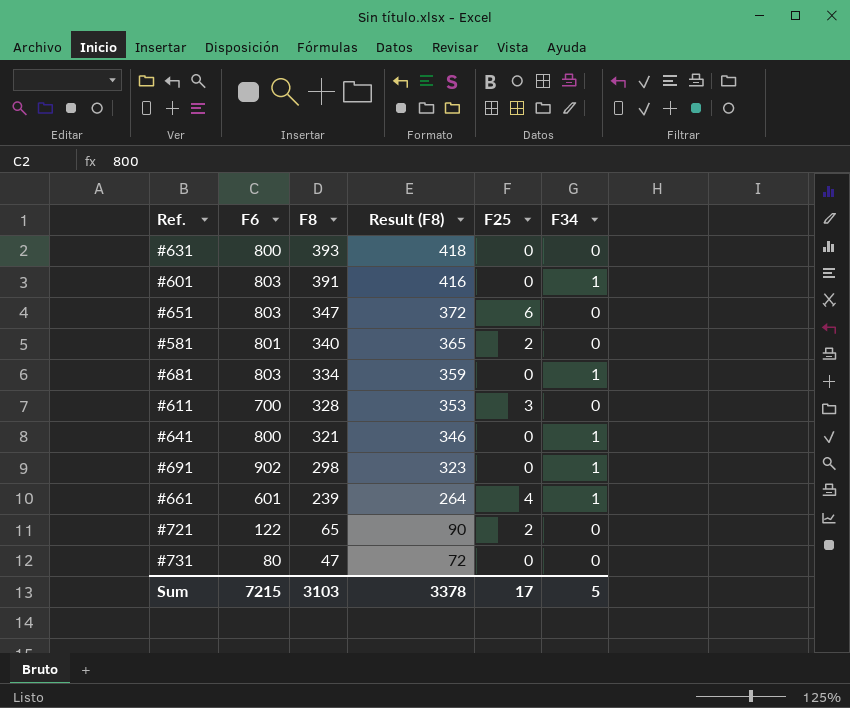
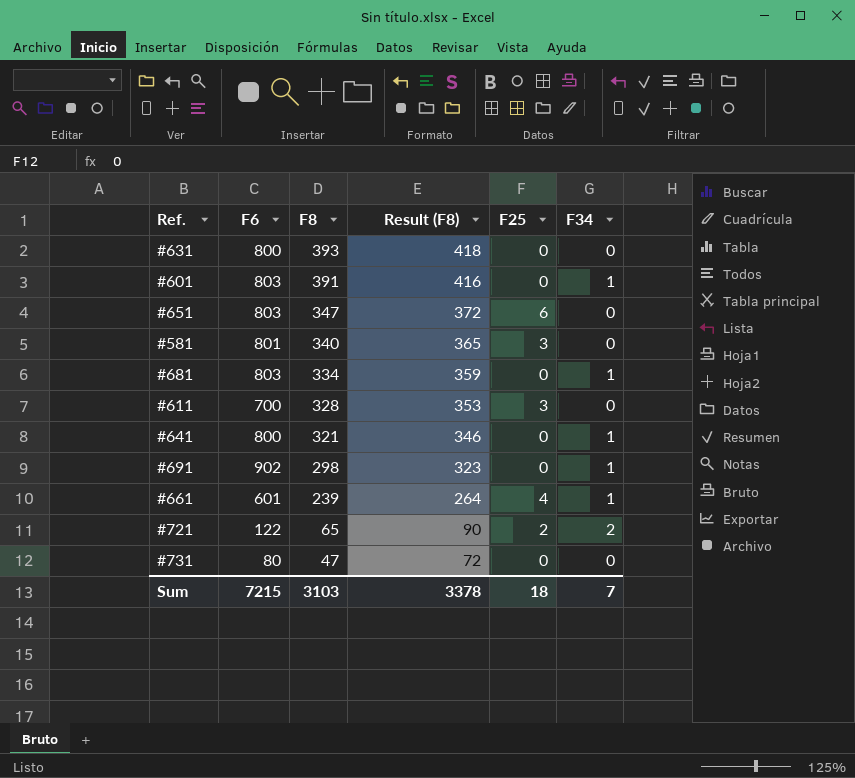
#581 | F25: 2 -> 3
#721 | F34: 0 -> 2
Sum | F25: 17 -> 18
Sum | F34: 5 -> 7

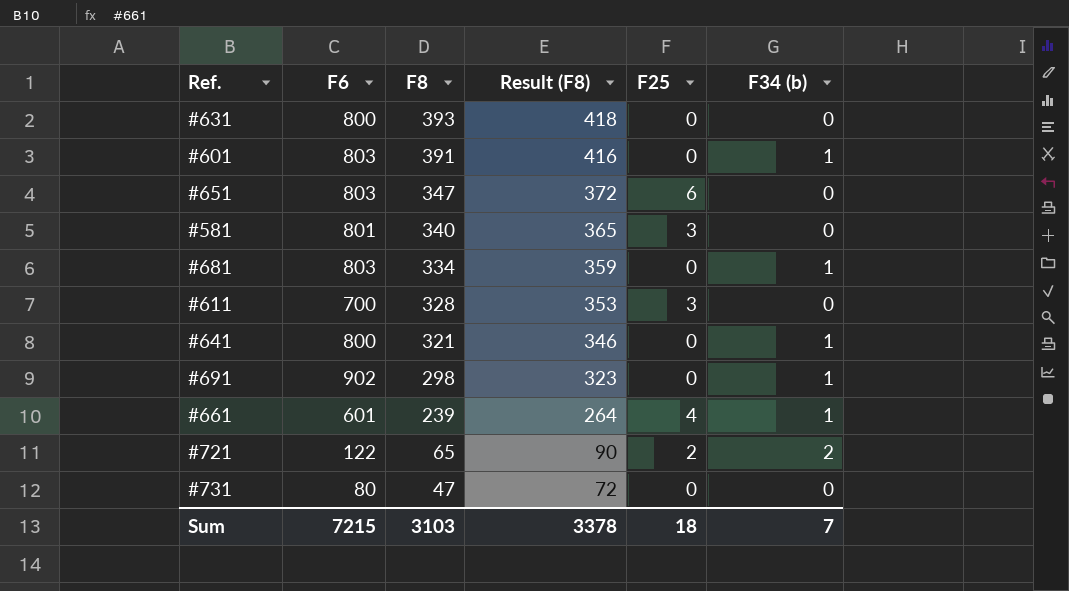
column name: F34 -> F34 (b)

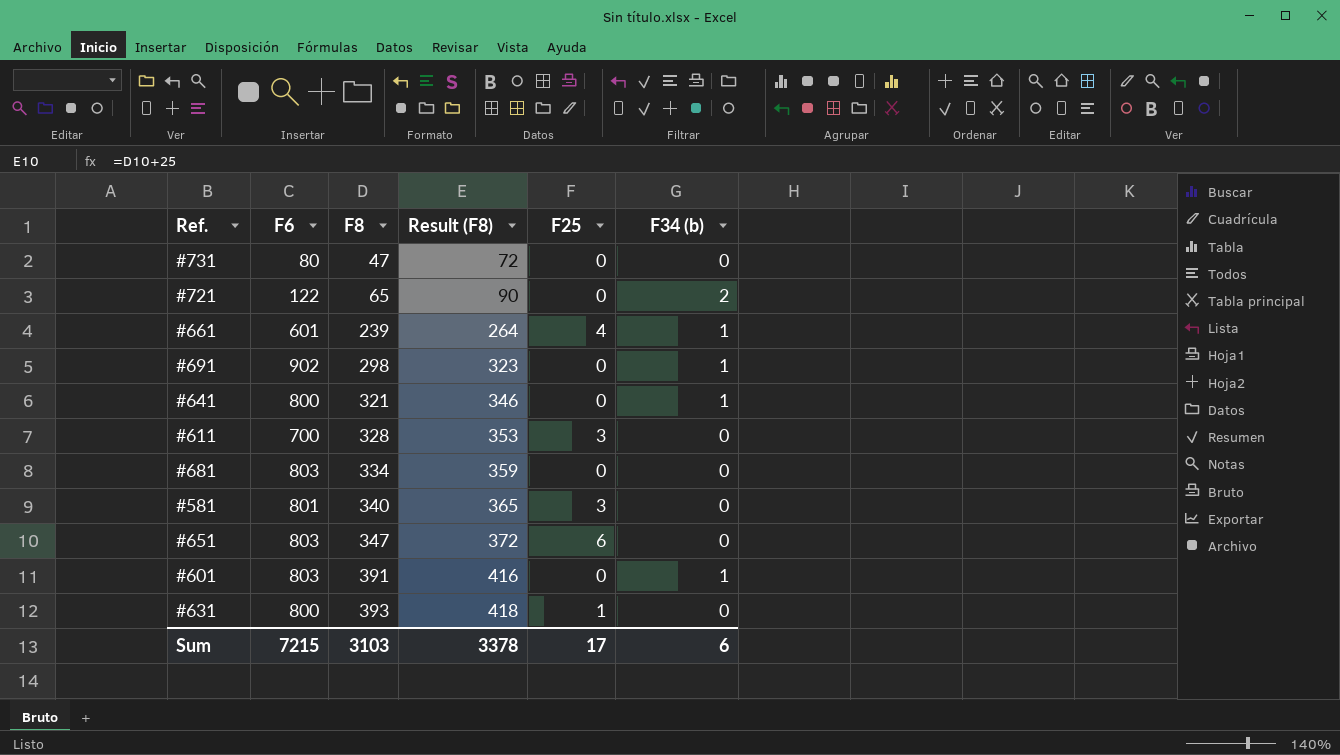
row order: F8 descending -> F8 ascending
#721 | F25: 2 -> 0
#681 | F34 (b): 1 -> 0
#631 | F25: 0 -> 1
Sum | F25: 18 -> 17
Sum | F34 (b): 7 -> 6

